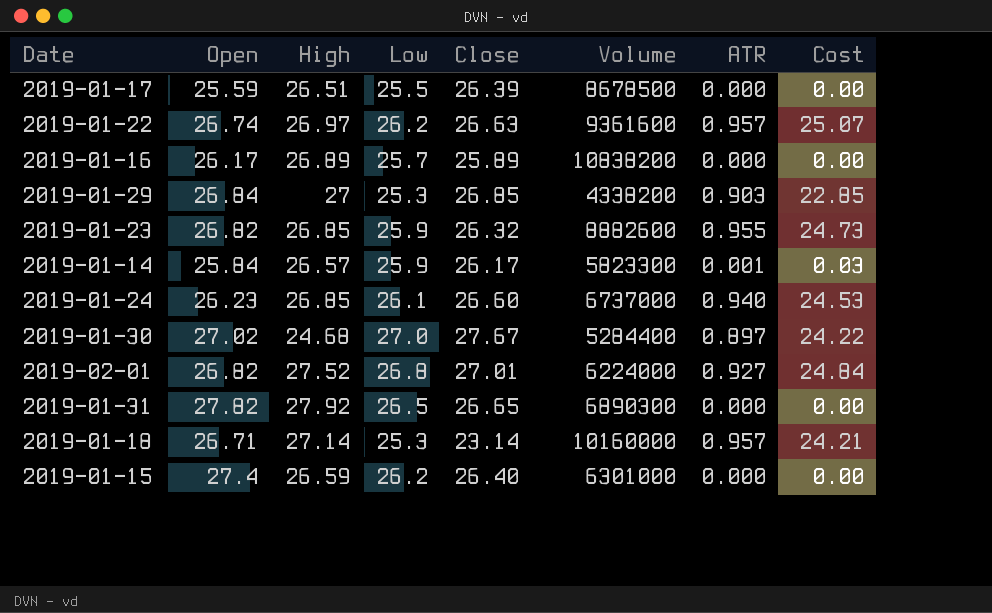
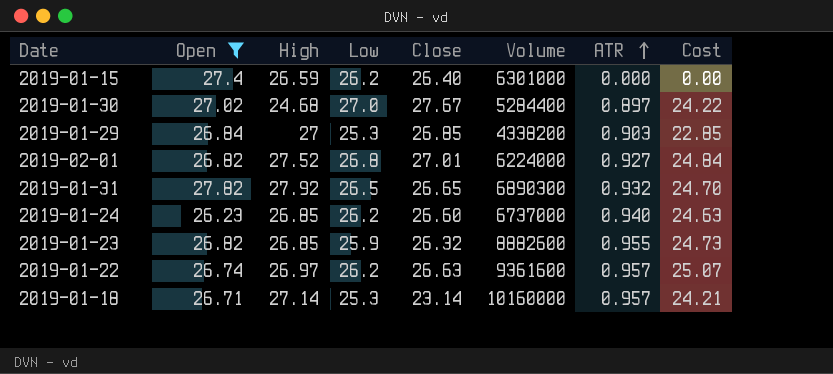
filter: none -> Open >= 26.23
row order: none -> ATR ascending
2019-01-31 | ATR: 0.000 -> 0.932
2019-01-31 | Cost: 0.00 -> 24.70
2019-01-24 | Low: 26.1 -> 26.2
2019-01-24 | Cost: 24.53 -> 24.63

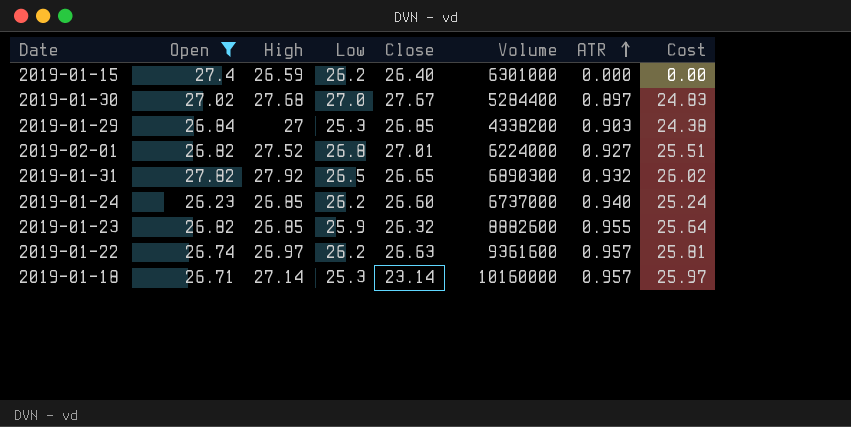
column Cost | formula: [Low] * [ATR] -> [High] * [ATR]
2019-01-30 | High: 24.68 -> 27.68

